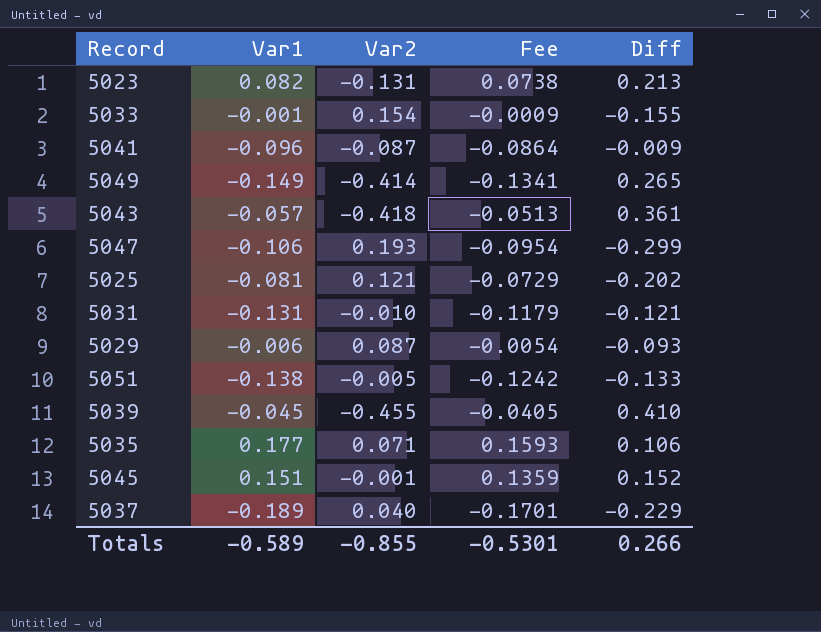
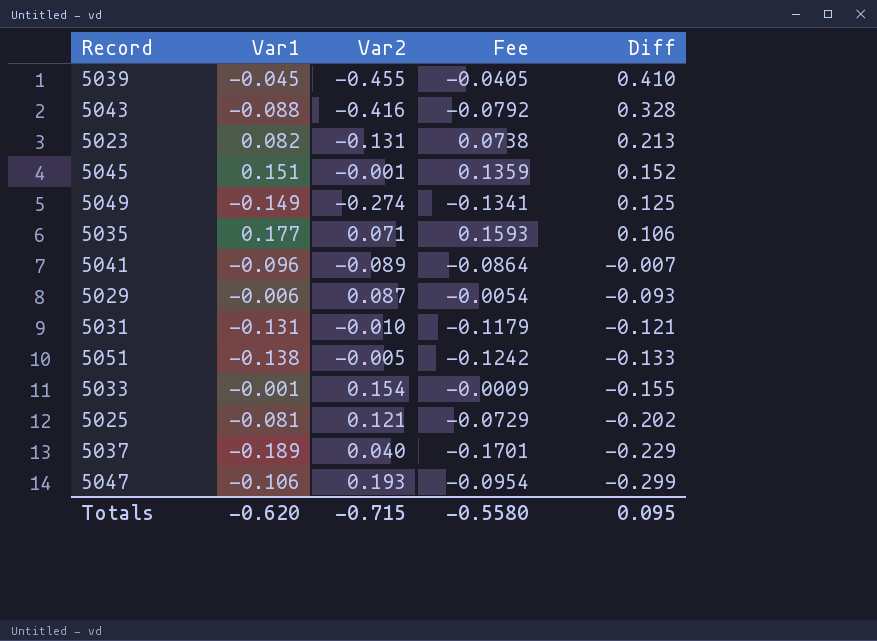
row order: none -> Diff descending
5043 | Var1: -0.057 -> -0.088
5043 | Var2: -0.418 -> -0.416
5043 | Fee: -0.0513 -> -0.0792
5043 | Diff: 0.361 -> 0.328
5049 | Var2: -0.414 -> -0.274
5049 | Diff: 0.265 -> 0.125
5041 | Var2: -0.087 -> -0.089
5041 | Diff: -0.009 -> -0.007
Totals | Var1: -0.589 -> -0.620
Totals | Var2: -0.855 -> -0.715
Totals | Fee: -0.5301 -> -0.5580
Totals | Diff: 0.266 -> 0.095

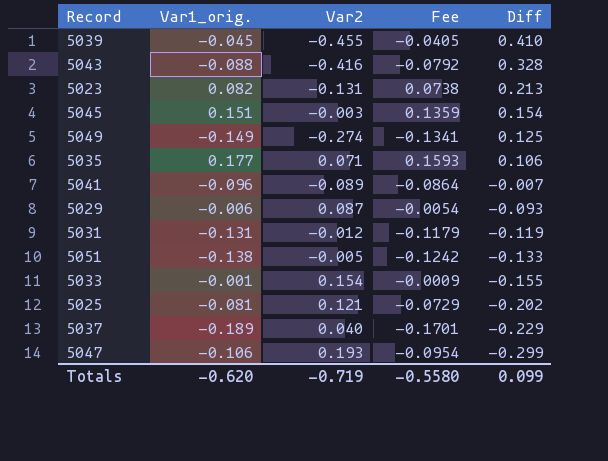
column name: Var1 -> Var1_orig.
5045 | Var2: -0.001 -> -0.003
5045 | Diff: 0.152 -> 0.154
5031 | Var2: -0.010 -> -0.012
5031 | Diff: -0.121 -> -0.119
Totals | Var2: -0.715 -> -0.719
Totals | Diff: 0.095 -> 0.099

